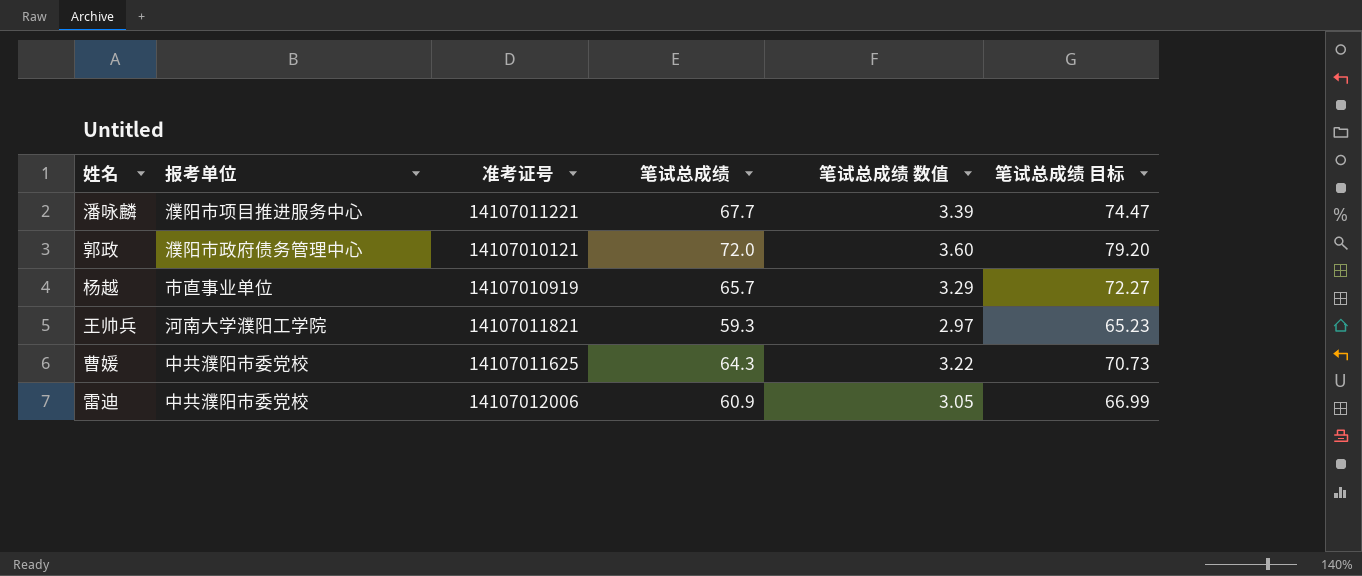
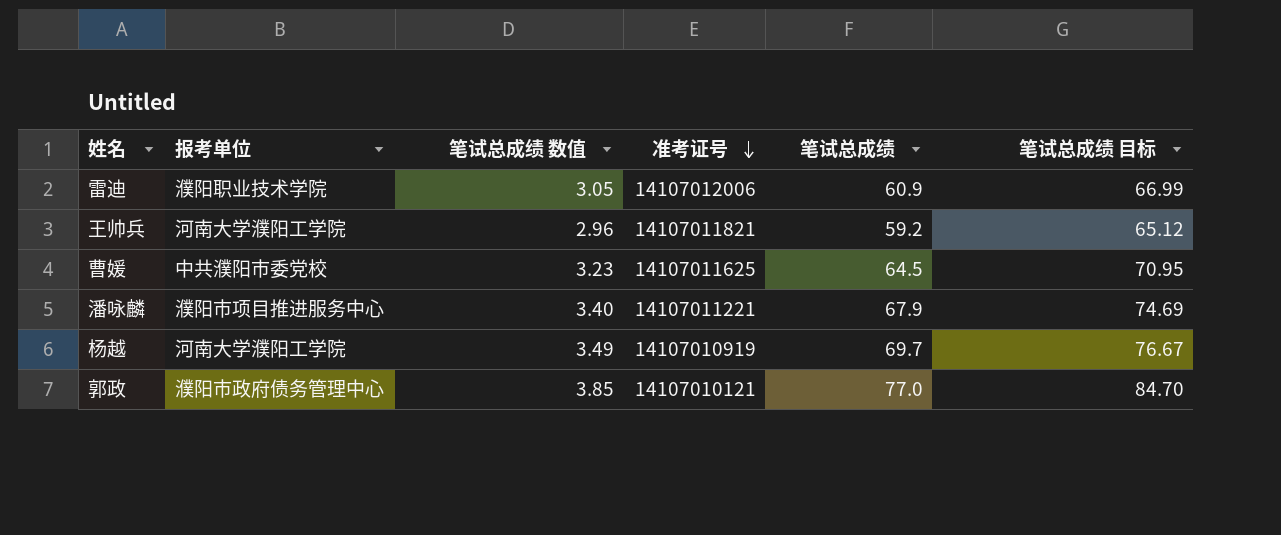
row order: none -> 准考证号 descending
column 笔试总成绩 数值 | position: 5 -> 3
雷迪 | 报考单位: 中共濮阳市委党校 -> 濮阳职业技术学院
王帅兵 | 笔试总成绩 数值: 2.97 -> 2.96
王帅兵 | 笔试总成绩: 59.3 -> 59.2
王帅兵 | 笔试总成绩 目标: 65.23 -> 65.12
曹媛 | 笔试总成绩 数值: 3.22 -> 3.23
曹媛 | 笔试总成绩: 64.3 -> 64.5
曹媛 | 笔试总成绩 目标: 70.73 -> 70.95
潘咏麟 | 笔试总成绩 数值: 3.39 -> 3.40
潘咏麟 | 笔试总成绩: 67.7 -> 67.9
潘咏麟 | 笔试总成绩 目标: 74.47 -> 74.69
杨越 | 报考单位: 市直事业单位 -> 河南大学濮阳工学院
杨越 | 笔试总成绩 数值: 3.29 -> 3.49
杨越 | 笔试总成绩: 65.7 -> 69.7
杨越 | 笔试总成绩 目标: 72.27 -> 76.67
郭政 | 笔试总成绩 数值: 3.60 -> 3.85
郭政 | 笔试总成绩: 72.0 -> 77.0
郭政 | 笔试总成绩 目标: 79.20 -> 84.70

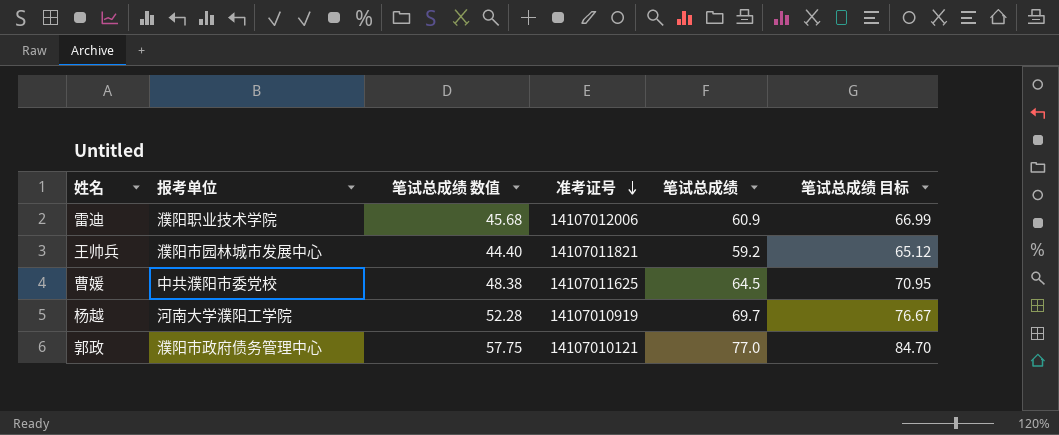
column 笔试总成绩 数值 | formula: [笔试总成绩] * 0.05 -> [笔试总成绩] * 0.75
row 潘咏麟: 濮阳市项目推进服务中心 | 3.40 | 14107011221 | 67.9 | 74.69 -> none
王帅兵 | 报考单位: 河南大学濮阳工学院 -> 濮阳市园林城市发展中心

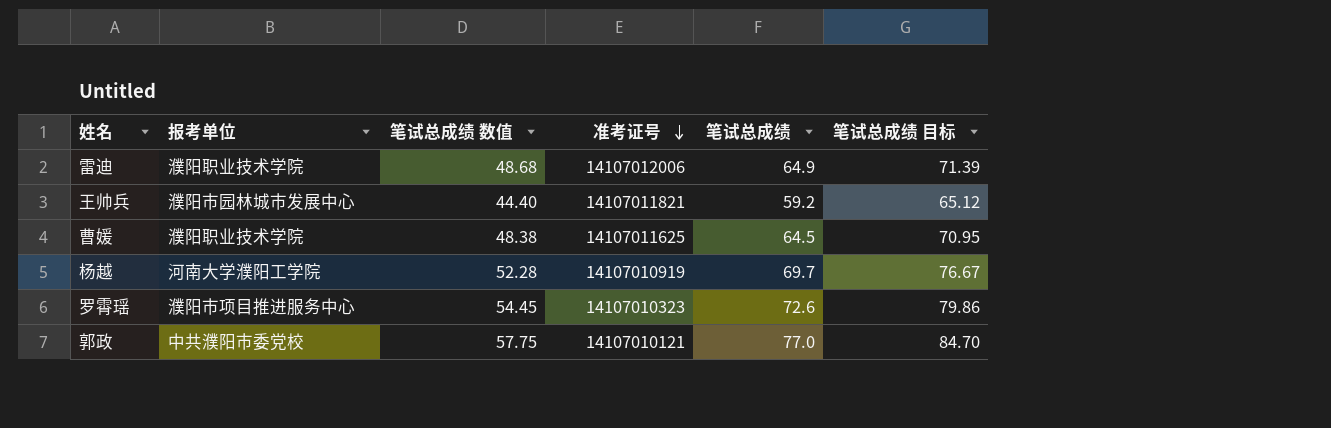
雷迪 | 笔试总成绩 数值: 45.68 -> 48.68
雷迪 | 笔试总成绩: 60.9 -> 64.9
雷迪 | 笔试总成绩 目标: 66.99 -> 71.39
曹媛 | 报考单位: 中共濮阳市委党校 -> 濮阳职业技术学院
row 罗霄瑶: none -> 濮阳市项目推进服务中心 | 54.45 | 14107010323 | 72.6 | 79.86
郭政 | 报考单位: 濮阳市政府债务管理中心 -> 中共濮阳市委党校

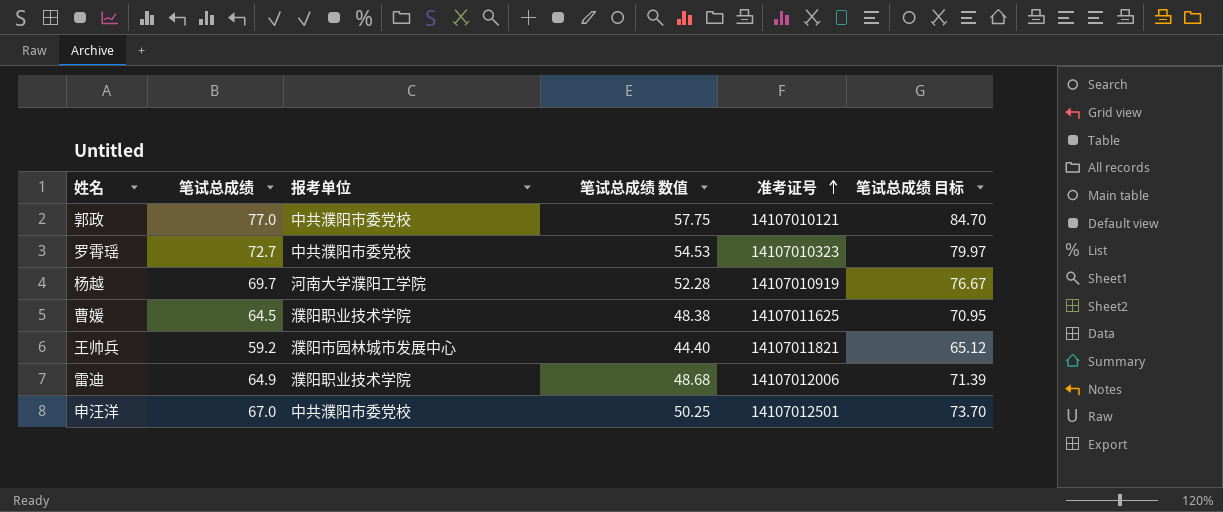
row order: 准考证号 descending -> 准考证号 ascending
column 笔试总成绩 | position: 5 -> 2
罗霄瑶 | 笔试总成绩: 72.6 -> 72.7
罗霄瑶 | 报考单位: 濮阳市项目推进服务中心 -> 中共濮阳市委党校
罗霄瑶 | 笔试总成绩 数值: 54.45 -> 54.53
罗霄瑶 | 笔试总成绩 目标: 79.86 -> 79.97
row 申汪洋: none -> 67.0 | 中共濮阳市委党校 | 50.25 | 14107012501 | 73.70

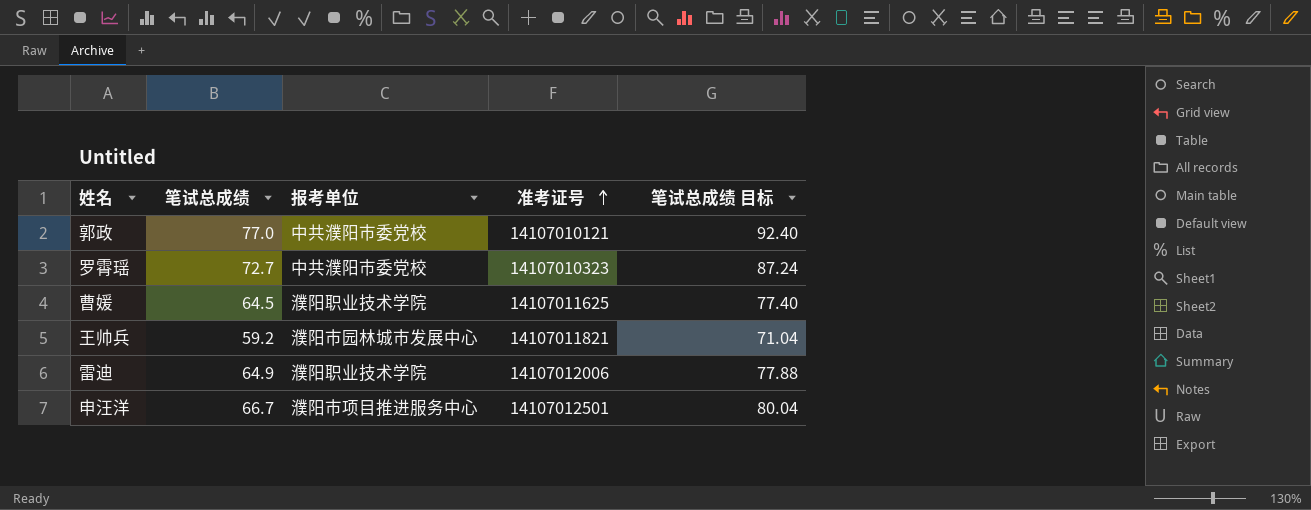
column 笔试总成绩 数值 | formula: [笔试总成绩] * 0.75 -> none
column 笔试总成绩 目标 | formula: [笔试总成绩] * 1.1 -> [笔试总成绩] * 1.2
row 杨越: 69.7 | 河南大学濮阳工学院 | 52.28 | 14107010919 | 76.67 -> none
申汪洋 | 笔试总成绩: 67.0 -> 66.7
申汪洋 | 报考单位: 中共濮阳市委党校 -> 濮阳市项目推进服务中心

